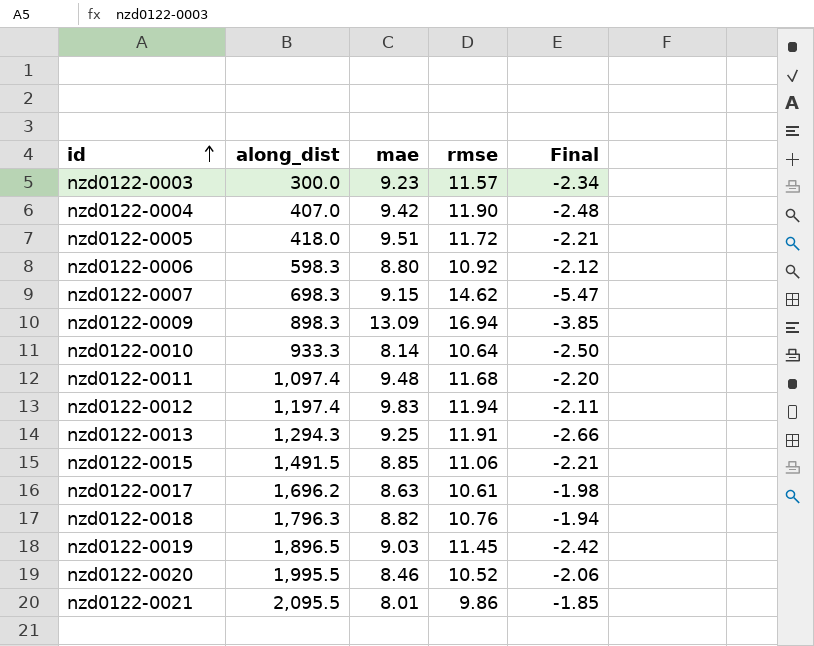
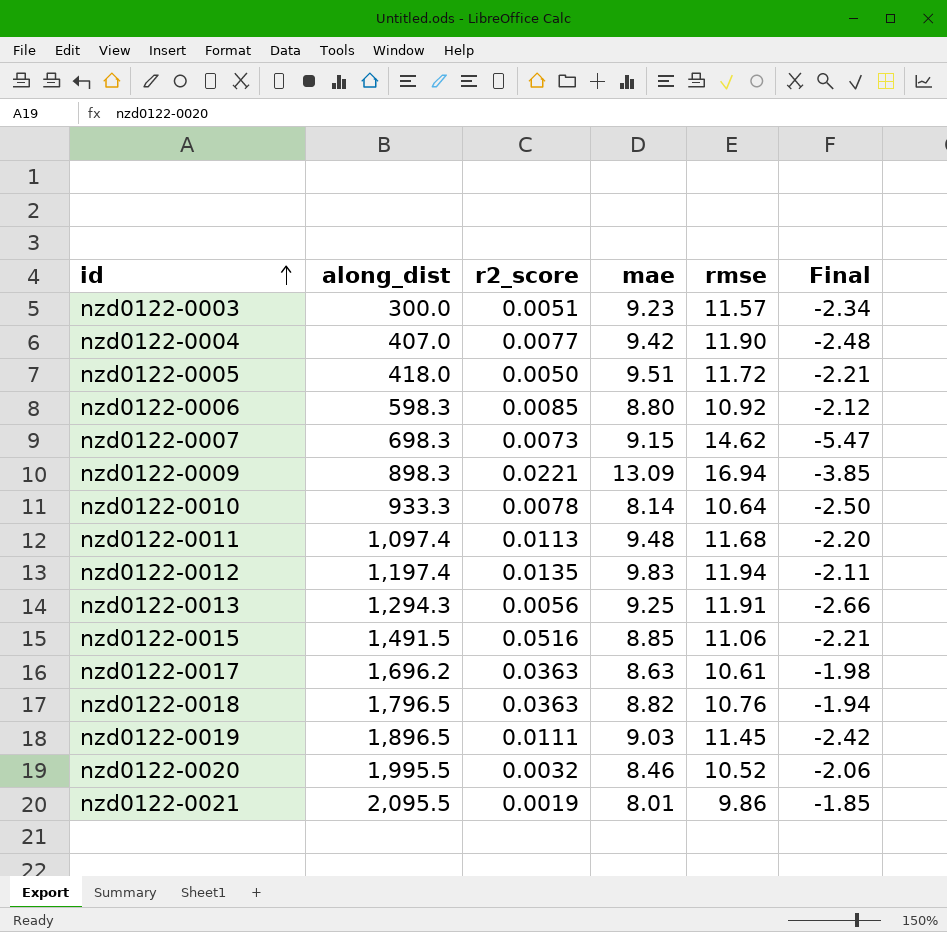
column r2_score | position: none -> 3
nzd0122-0018 | along_dist: 1,796.3 -> 1,796.5

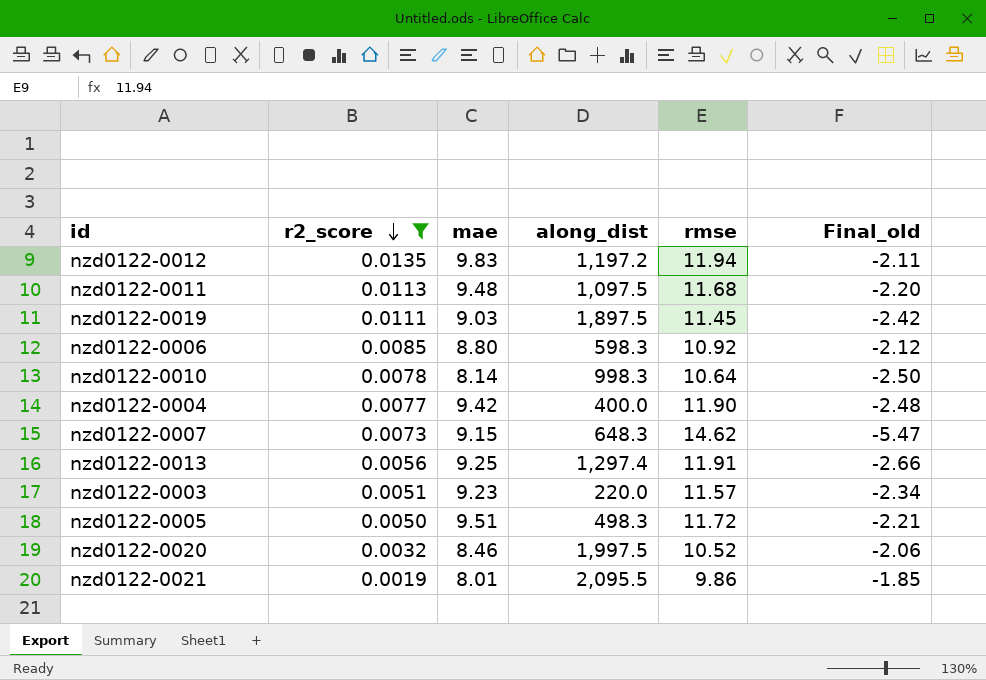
filter: none -> r2_score <= 0.0135
row order: id ascending -> r2_score descending
column along_dist | position: 2 -> 4
column name: Final -> Final_old
nzd0122-0012 | along_dist: 1,197.4 -> 1,197.2
nzd0122-0011 | along_dist: 1,097.4 -> 1,097.5
nzd0122-0019 | along_dist: 1,896.5 -> 1,897.5
nzd0122-0010 | along_dist: 933.3 -> 998.3
nzd0122-0004 | along_dist: 407.0 -> 400.0
nzd0122-0007 | along_dist: 698.3 -> 648.3
nzd0122-0013 | along_dist: 1,294.3 -> 1,297.4
nzd0122-0003 | along_dist: 300.0 -> 220.0
nzd0122-0005 | along_dist: 418.0 -> 498.3
nzd0122-0020 | along_dist: 1,995.5 -> 1,997.5

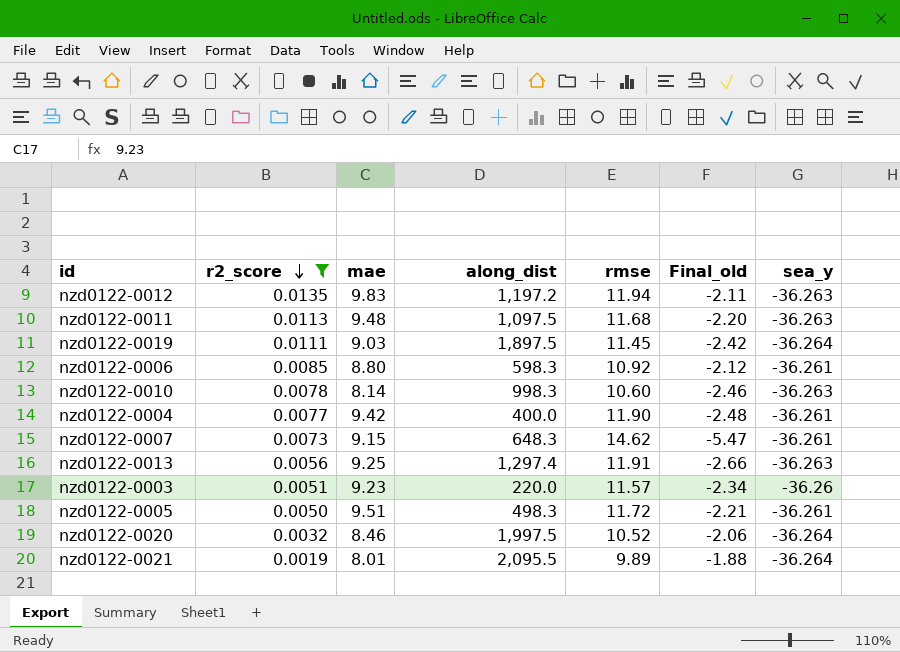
column sea_y | position: none -> 7
nzd0122-0010 | rmse: 10.64 -> 10.60
nzd0122-0010 | Final_old: -2.50 -> -2.46
nzd0122-0021 | rmse: 9.86 -> 9.89
nzd0122-0021 | Final_old: -1.85 -> -1.88

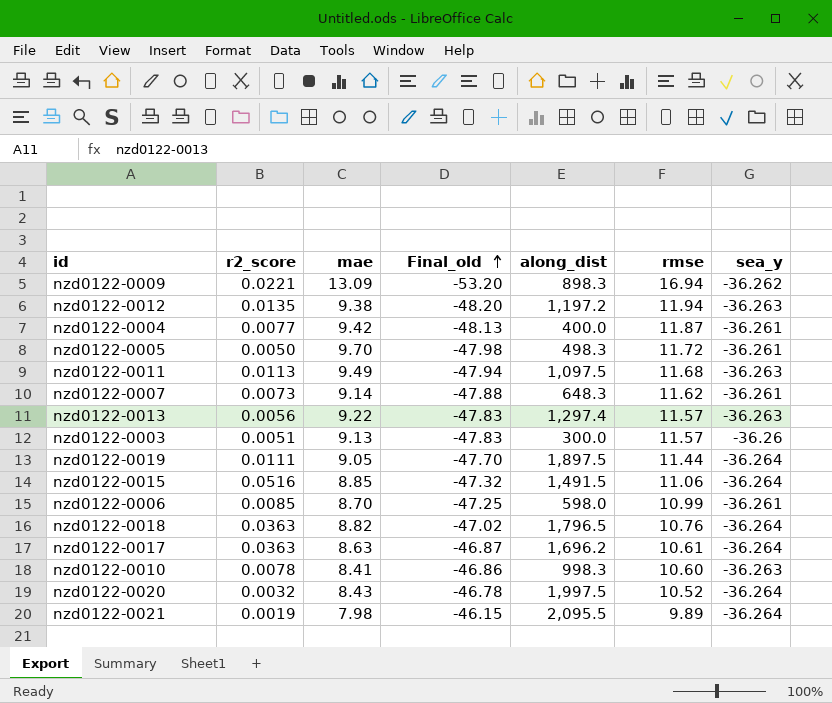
filter: r2_score <= 0.0135 -> none
row order: r2_score descending -> Final_old ascending
column Final_old | formula: [mae] - [rmse] -> [sea_y] - [rmse]
column Final_old | position: 6 -> 4
nzd0122-0012 | mae: 9.83 -> 9.38
nzd0122-0004 | rmse: 11.90 -> 11.87
nzd0122-0005 | mae: 9.51 -> 9.70
nzd0122-0011 | mae: 9.48 -> 9.49
nzd0122-0007 | mae: 9.15 -> 9.14
nzd0122-0007 | rmse: 14.62 -> 11.62
nzd0122-0013 | mae: 9.25 -> 9.22
nzd0122-0013 | rmse: 11.91 -> 11.57
nzd0122-0003 | mae: 9.23 -> 9.13
nzd0122-0003 | along_dist: 220.0 -> 300.0
nzd0122-0019 | mae: 9.03 -> 9.05
nzd0122-0019 | rmse: 11.45 -> 11.44
nzd0122-0006 | mae: 8.80 -> 8.70
nzd0122-0006 | along_dist: 598.3 -> 598.0
nzd0122-0006 | rmse: 10.92 -> 10.99
nzd0122-0010 | mae: 8.14 -> 8.41
nzd0122-0020 | mae: 8.46 -> 8.43
nzd0122-0021 | mae: 8.01 -> 7.98

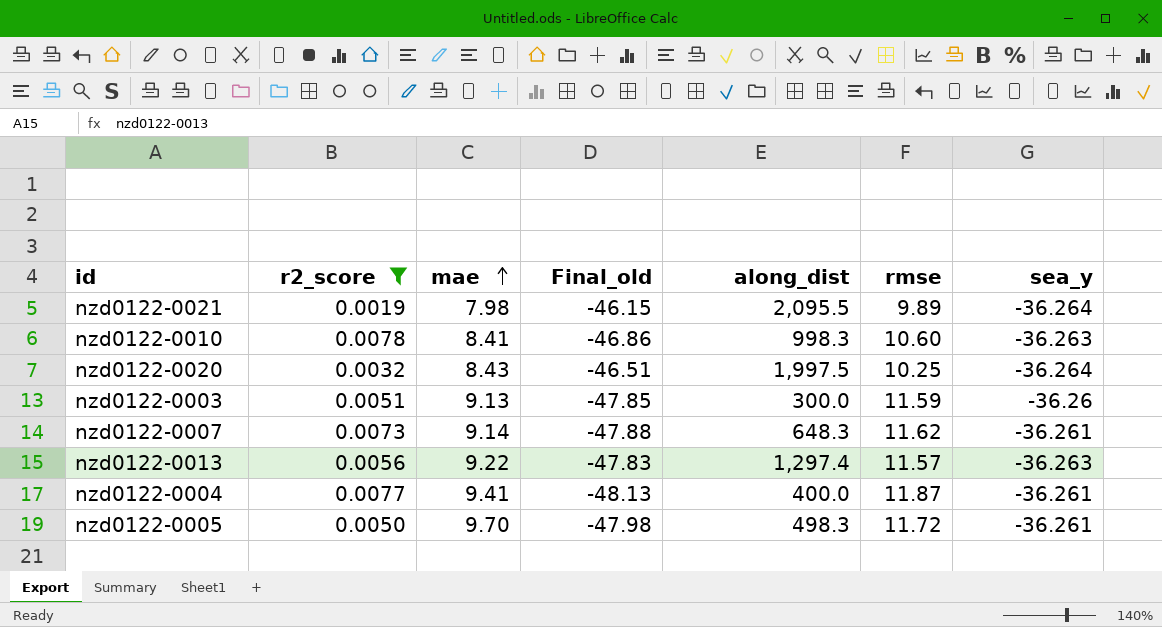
filter: none -> r2_score <= 0.0078
row order: Final_old ascending -> mae ascending
nzd0122-0020 | Final_old: -46.78 -> -46.51
nzd0122-0020 | rmse: 10.52 -> 10.25
nzd0122-0003 | Final_old: -47.83 -> -47.85
nzd0122-0003 | rmse: 11.57 -> 11.59
nzd0122-0004 | mae: 9.42 -> 9.41

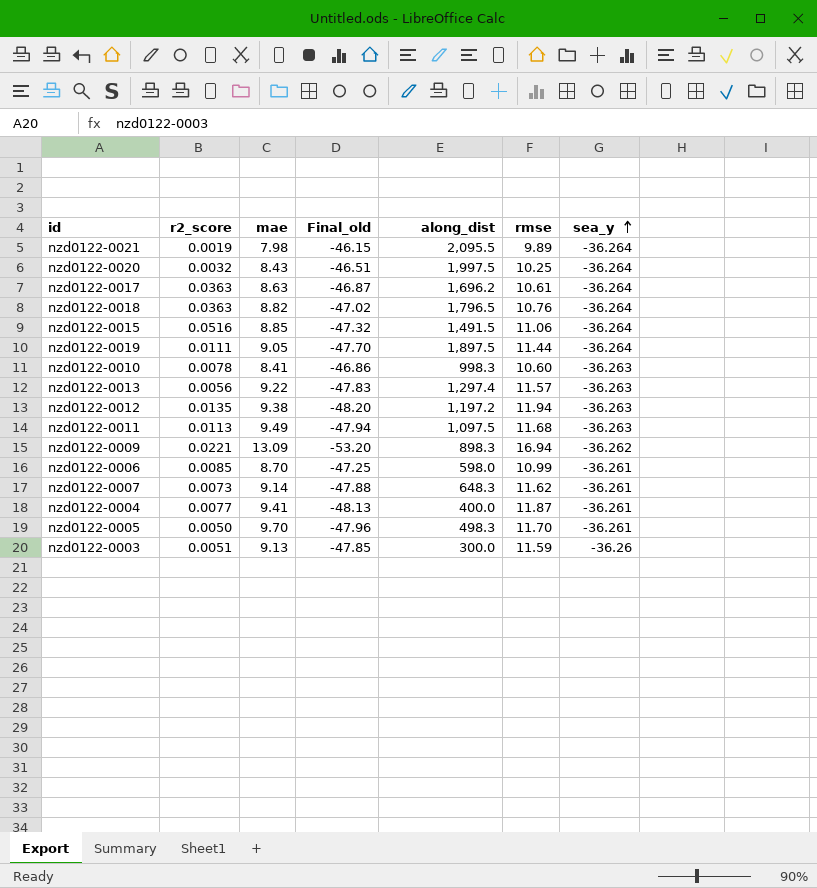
filter: r2_score <= 0.0078 -> none
row order: mae ascending -> sea_y ascending
nzd0122-0005 | Final_old: -47.98 -> -47.96
nzd0122-0005 | rmse: 11.72 -> 11.70

